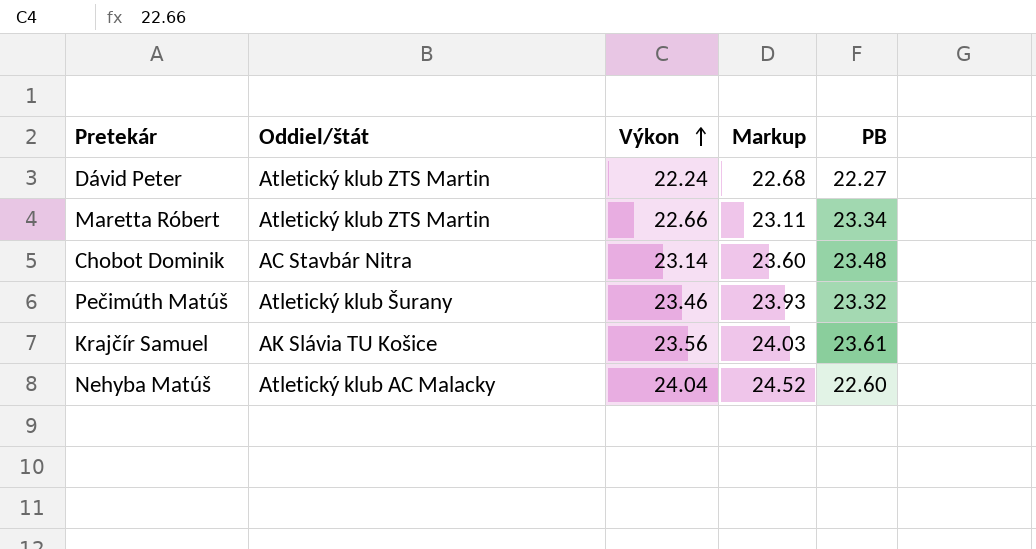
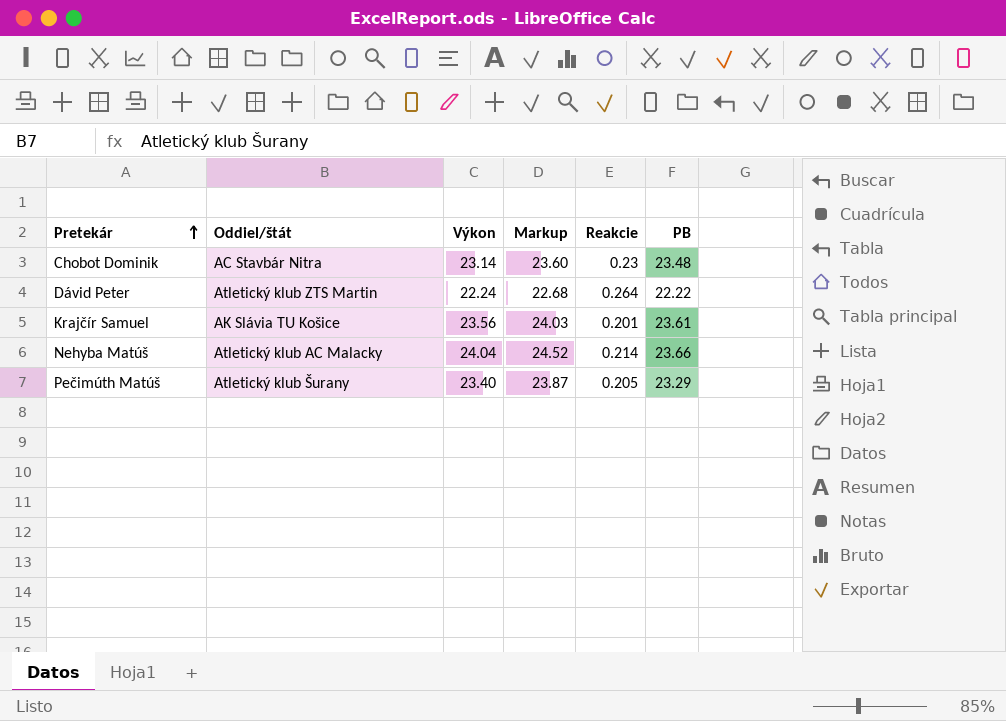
row order: Výkon ascending -> Pretekár ascending
column Reakcie | position: none -> 5
row Maretta Róbert: Atletický klub ZTS Martin | 22.66 | 23.11 | 23.34 -> none
Dávid Peter | PB: 22.27 -> 22.22
Nehyba Matúš | PB: 22.60 -> 23.66
Pečimúth Matúš | Výkon: 23.46 -> 23.40
Pečimúth Matúš | Markup: 23.93 -> 23.87
Pečimúth Matúš | PB: 23.32 -> 23.29

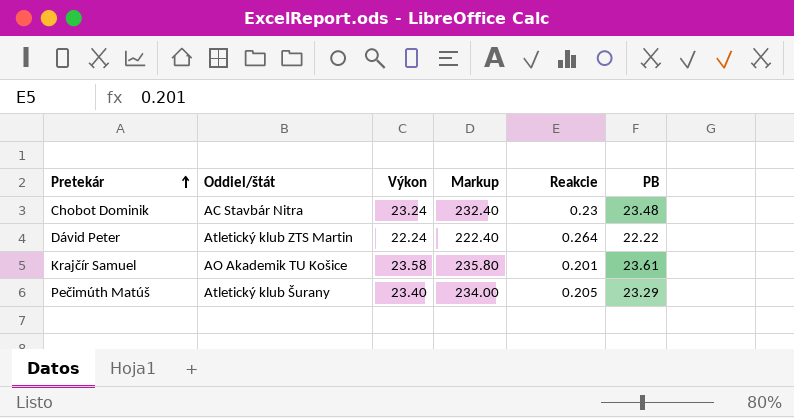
column Markup | formula: [Výkon] * 1.02 -> [Výkon] * 10
row Nehyba Matúš: Atletický klub AC Malacky | 24.04 | 24.52 | 0.214 | 23.66 -> none
Chobot Dominik | Výkon: 23.14 -> 23.24
Krajčír Samuel | Oddiel/štát: AK Slávia TU Košice -> AO Akademik TU Košice
Krajčír Samuel | Výkon: 23.56 -> 23.58

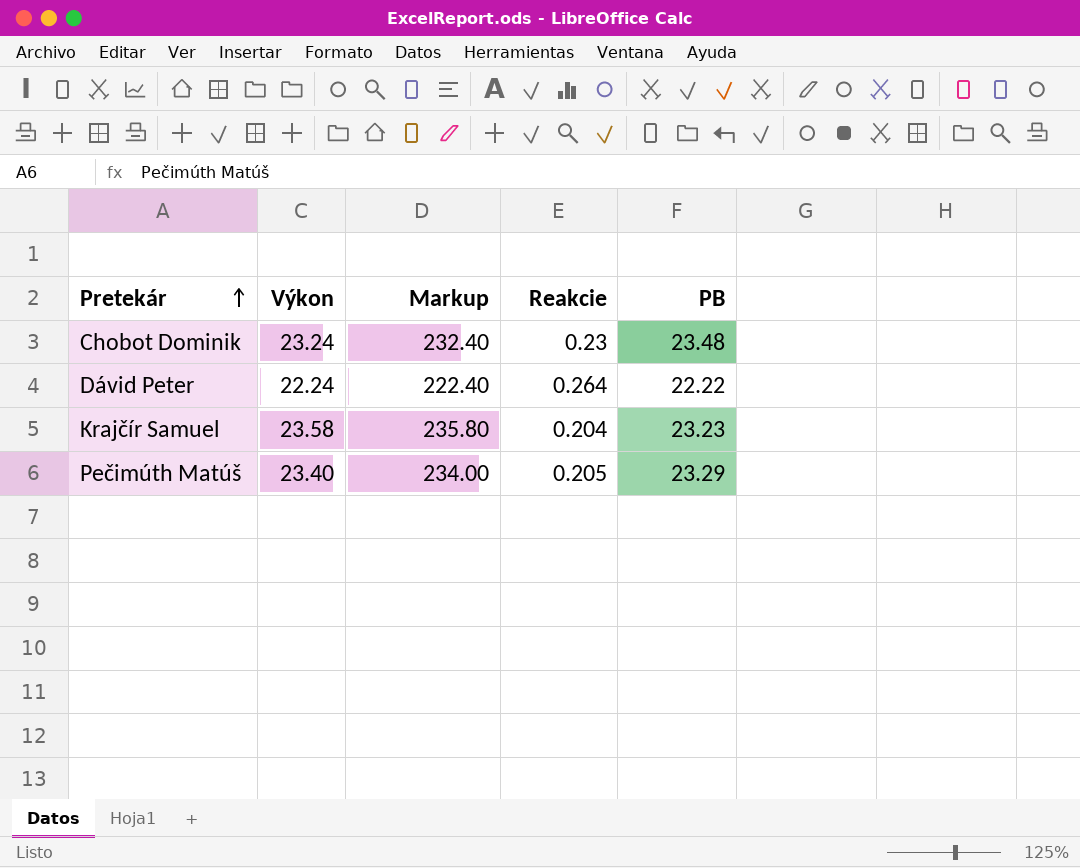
column Oddiel/štát | position: 2 -> none
Krajčír Samuel | Reakcie: 0.201 -> 0.204
Krajčír Samuel | PB: 23.61 -> 23.23

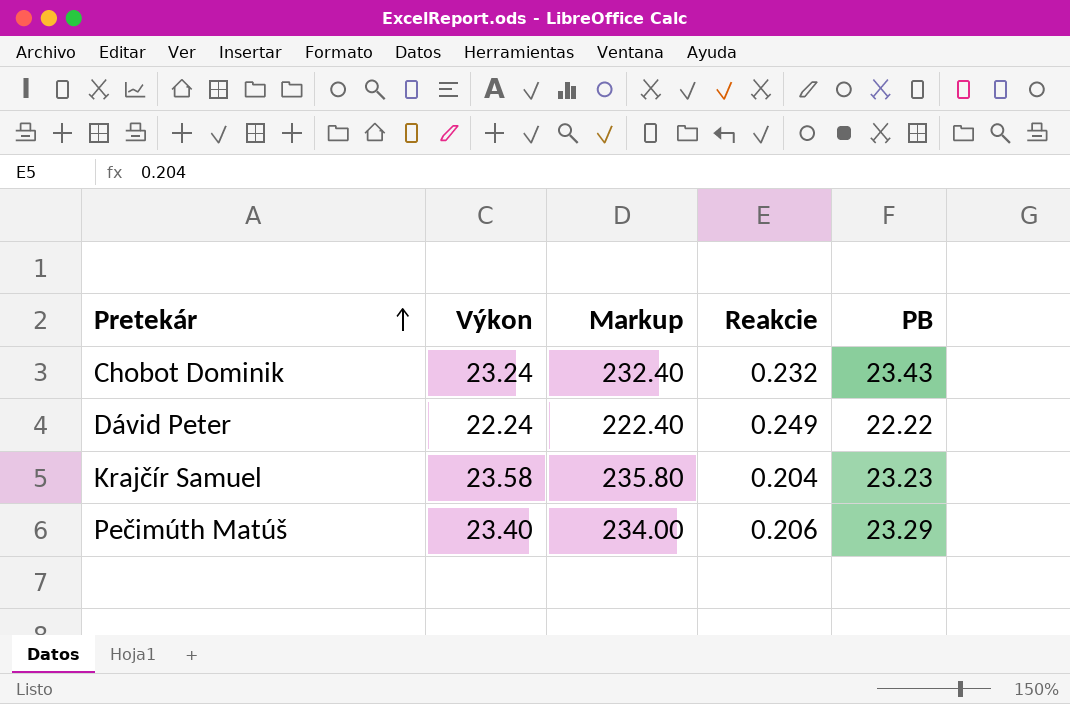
Chobot Dominik | Reakcie: 0.23 -> 0.232
Chobot Dominik | PB: 23.48 -> 23.43
Dávid Peter | Reakcie: 0.264 -> 0.249
Pečimúth Matúš | Reakcie: 0.205 -> 0.206

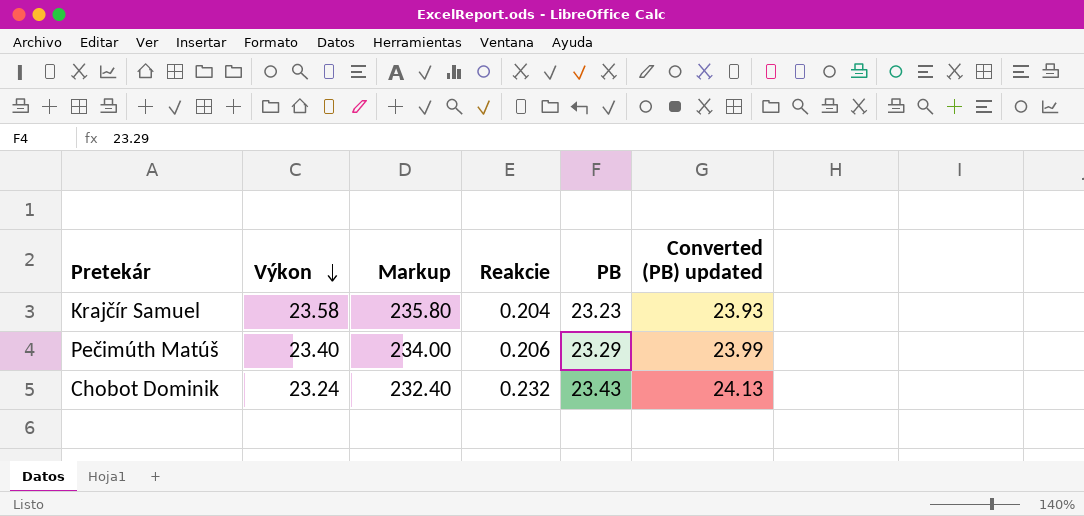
row order: Pretekár ascending -> Výkon descending
column Converted (PB) updated | formula: none -> [PB] * 1.03
row Dávid Peter: 22.24 | 222.40 | 0.249 | 22.22 -> none

